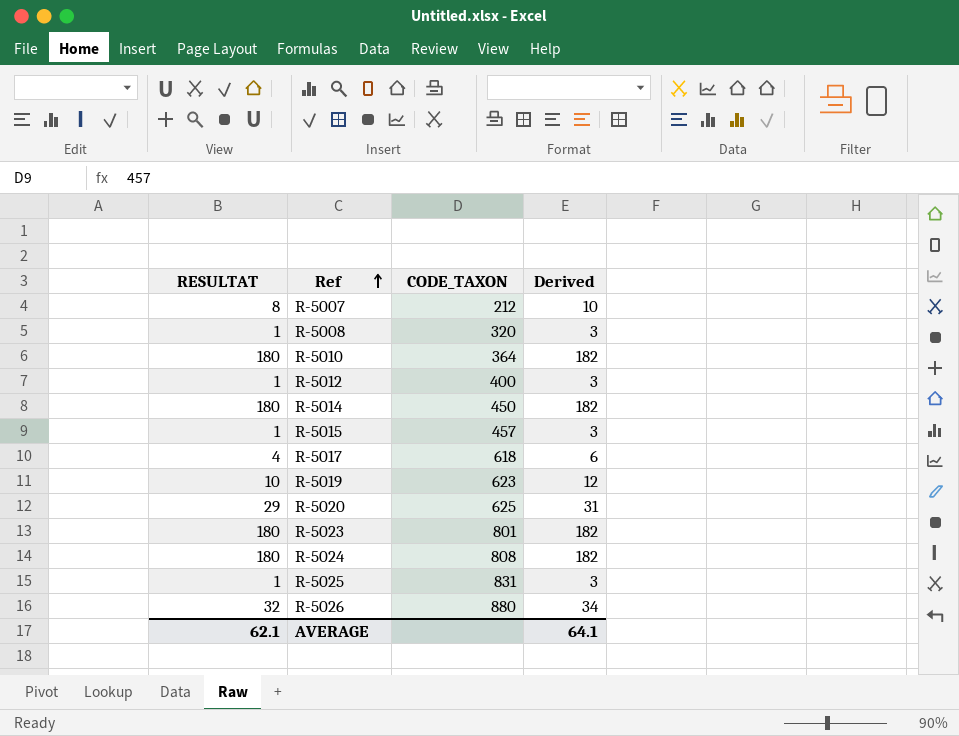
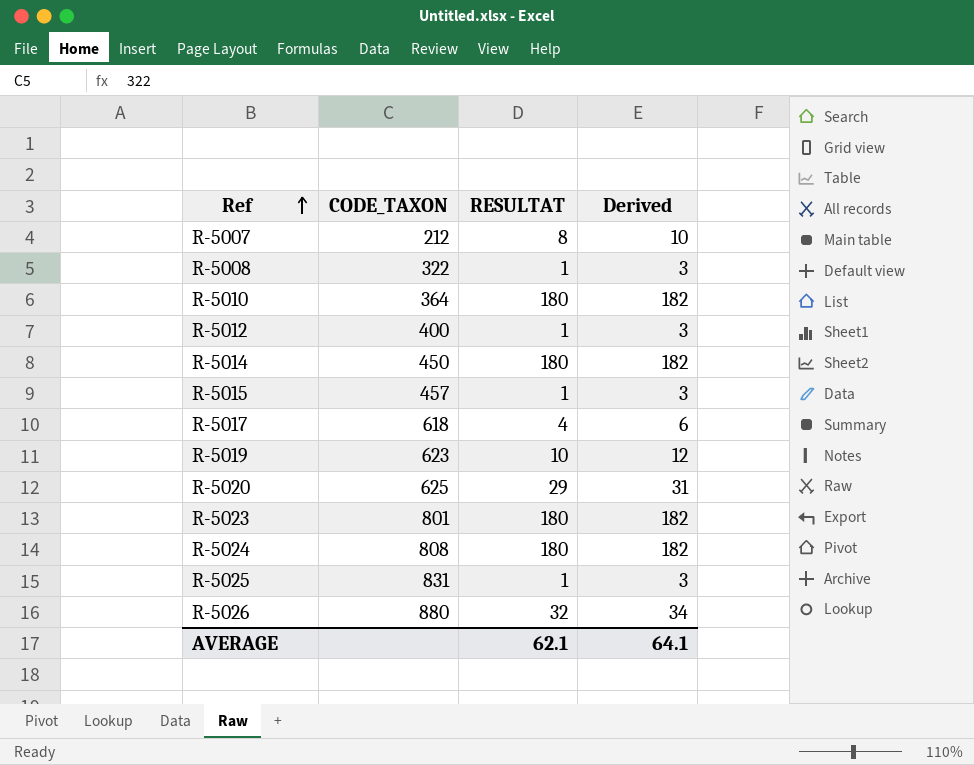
column RESULTAT | position: 1 -> 3
R-5008 | CODE_TAXON: 320 -> 322

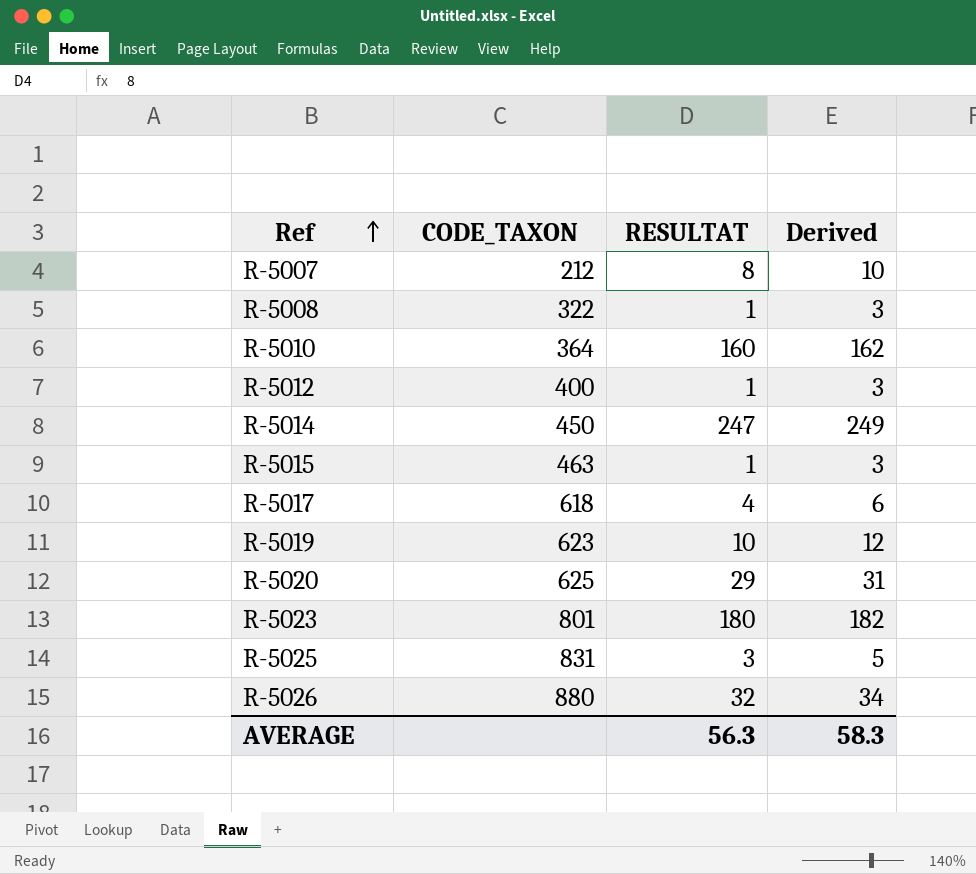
row R-5024: 808 | 180 | 182 -> none
R-5010 | RESULTAT: 180 -> 160
R-5010 | Derived: 182 -> 162
R-5014 | RESULTAT: 180 -> 247
R-5014 | Derived: 182 -> 249
R-5015 | CODE_TAXON: 457 -> 463
R-5025 | RESULTAT: 1 -> 3
R-5025 | Derived: 3 -> 5
AVERAGE | RESULTAT: 62.1 -> 56.3
AVERAGE | Derived: 64.1 -> 58.3

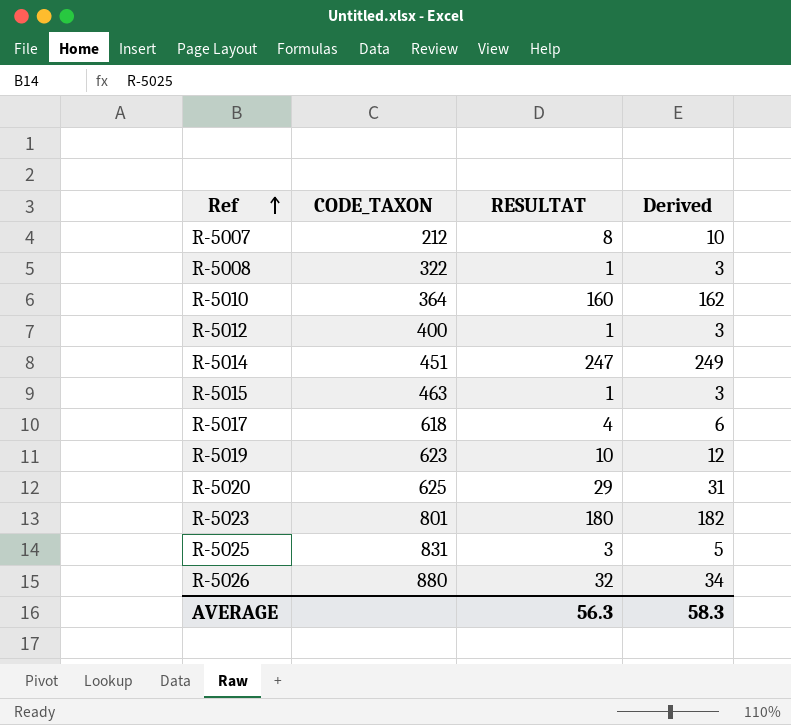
R-5014 | CODE_TAXON: 450 -> 451

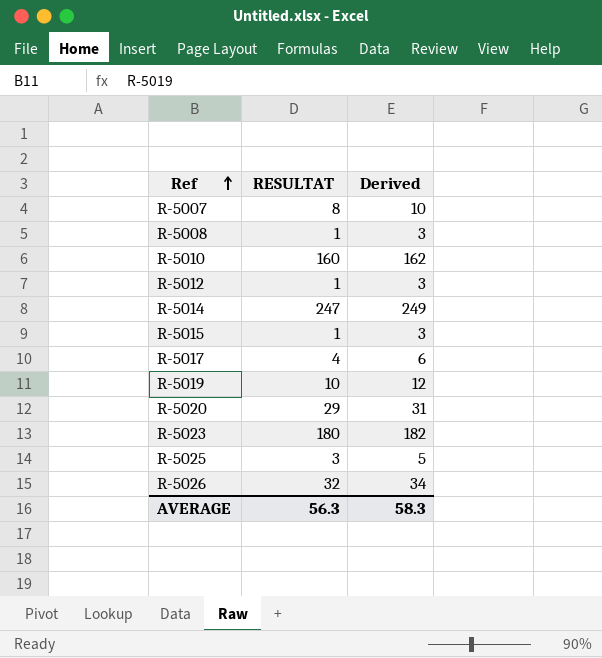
column CODE_TAXON | position: 2 -> none

